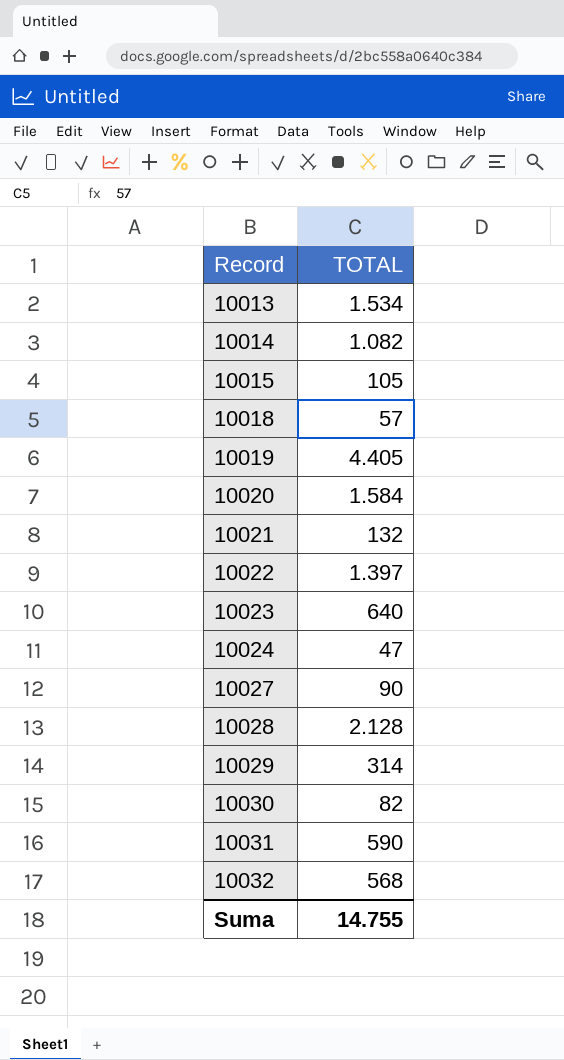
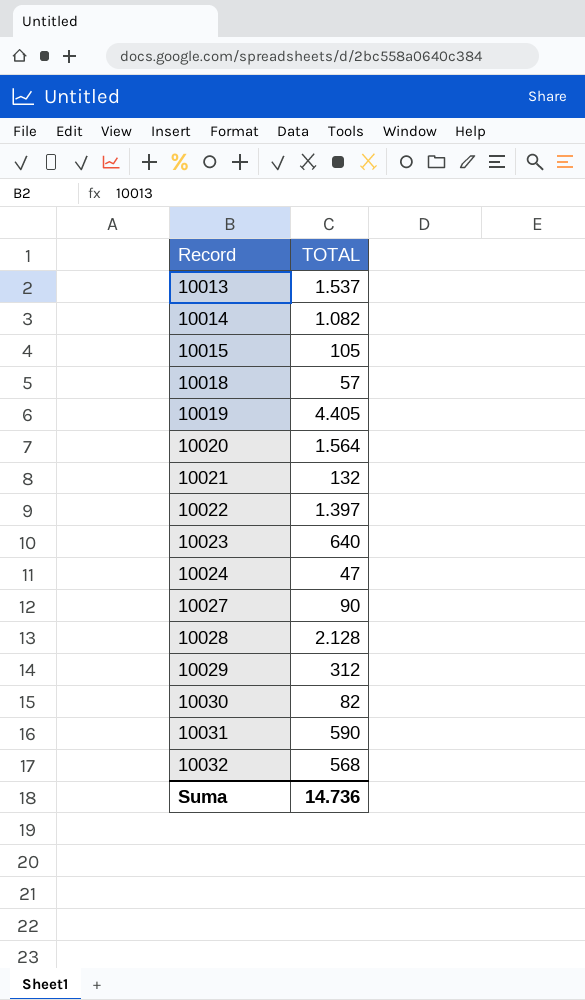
10013 | TOTAL: 1.534 -> 1.537
10020 | TOTAL: 1.584 -> 1.564
10029 | TOTAL: 314 -> 312
Suma | TOTAL: 14.755 -> 14.736

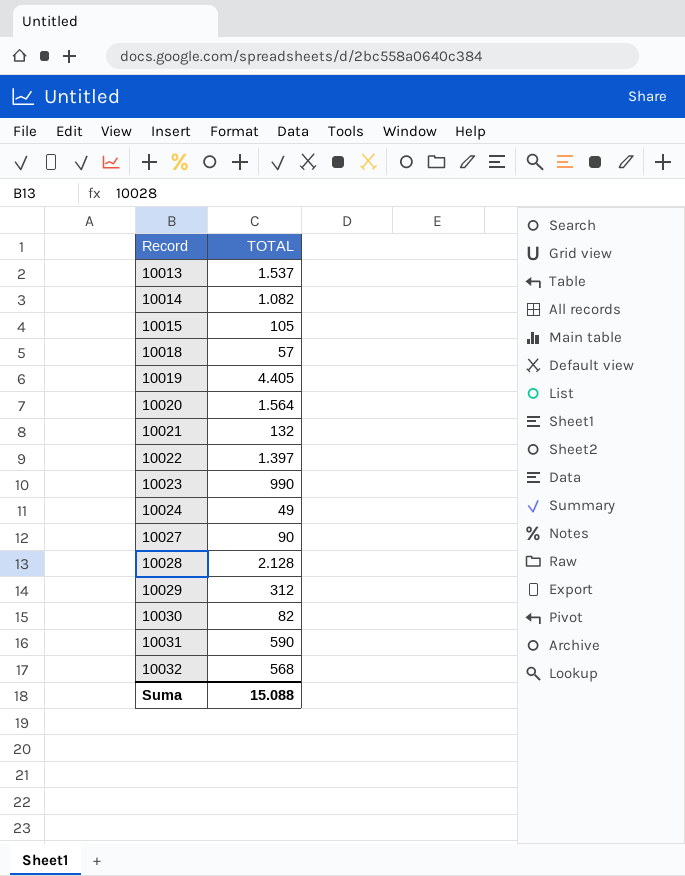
10023 | TOTAL: 640 -> 990
10024 | TOTAL: 47 -> 49
Suma | TOTAL: 14.736 -> 15.088

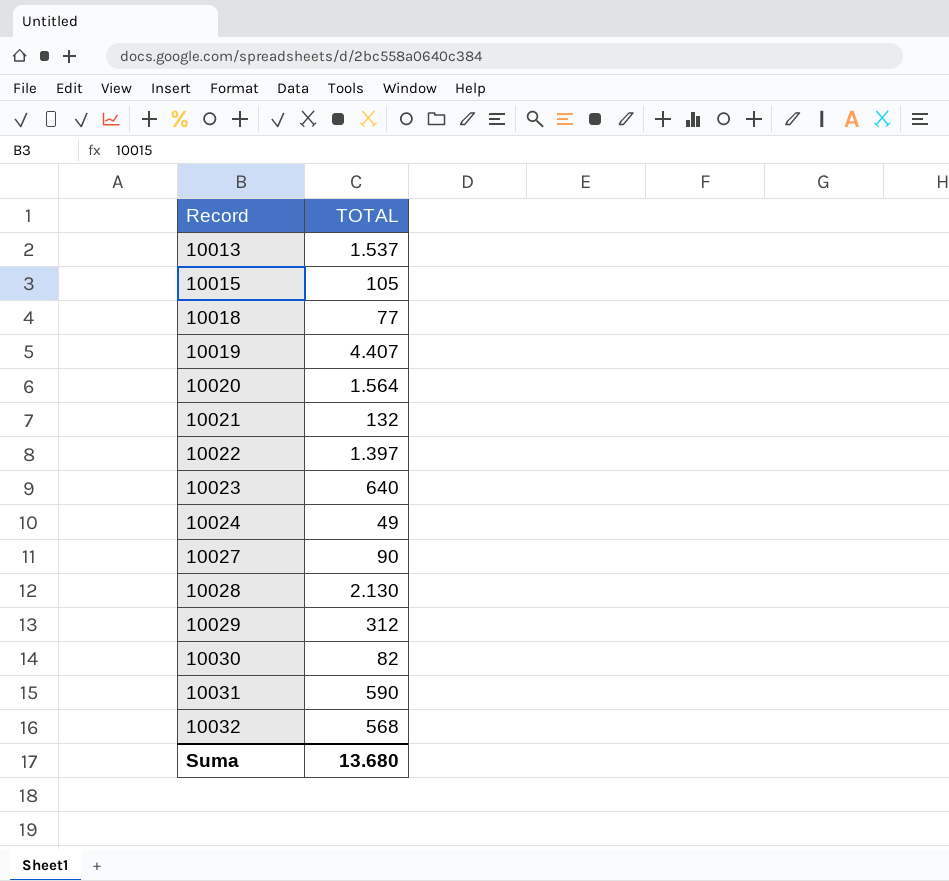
row 10014: 1.082 -> none
10018 | TOTAL: 57 -> 77
10019 | TOTAL: 4.405 -> 4.407
10023 | TOTAL: 990 -> 640
10028 | TOTAL: 2.128 -> 2.130
Suma | TOTAL: 15.088 -> 13.680

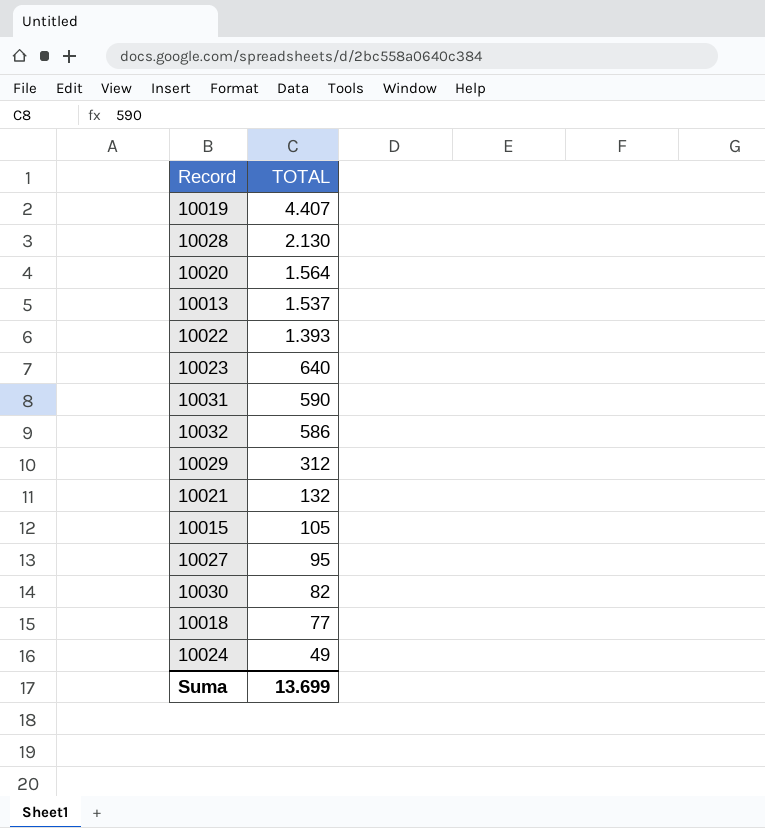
row order: Record ascending -> TOTAL descending
10022 | TOTAL: 1.397 -> 1.393
10032 | TOTAL: 568 -> 586
10027 | TOTAL: 90 -> 95
Suma | TOTAL: 13.680 -> 13.699

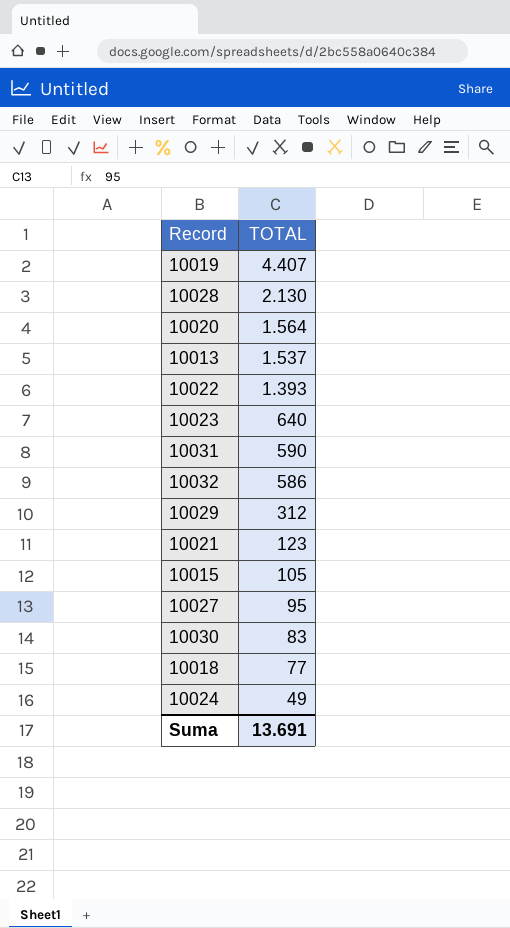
10021 | TOTAL: 132 -> 123
10030 | TOTAL: 82 -> 83
Suma | TOTAL: 13.699 -> 13.691

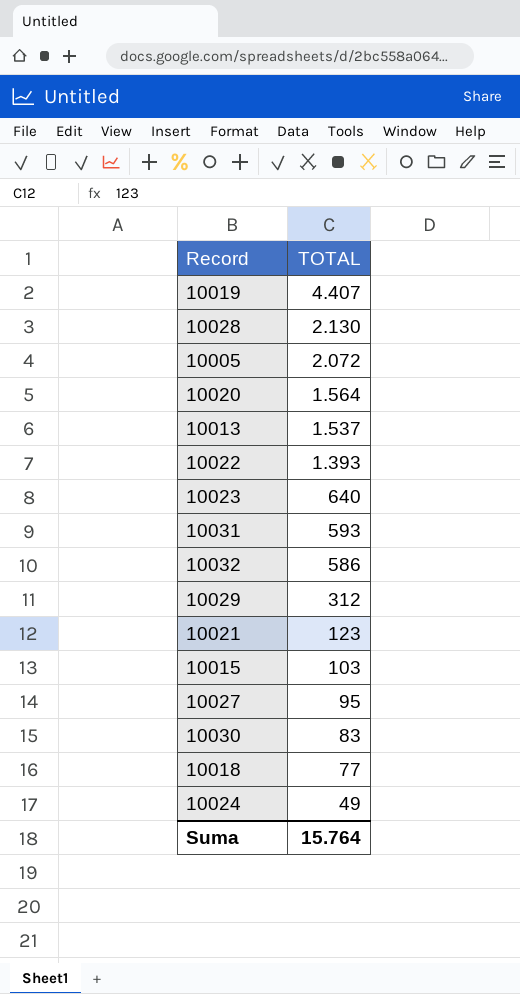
row 10005: none -> 2.072
10031 | TOTAL: 590 -> 593
10015 | TOTAL: 105 -> 103
Suma | TOTAL: 13.691 -> 15.764

